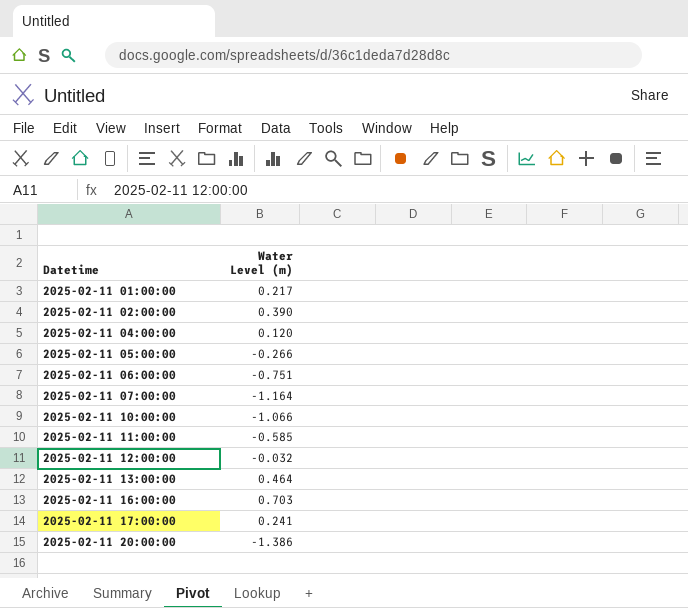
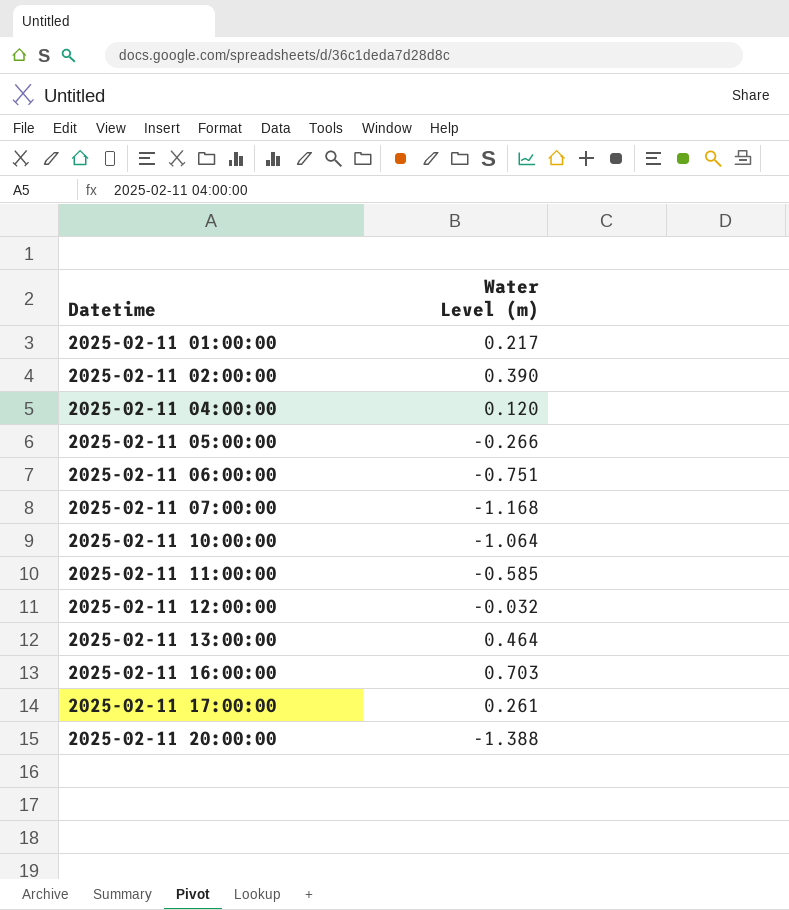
2025-02-11 07:00:00 | Water Level (m): -1.164 -> -1.168
2025-02-11 10:00:00 | Water Level (m): -1.066 -> -1.064
2025-02-11 17:00:00 | Water Level (m): 0.241 -> 0.261
2025-02-11 20:00:00 | Water Level (m): -1.386 -> -1.388

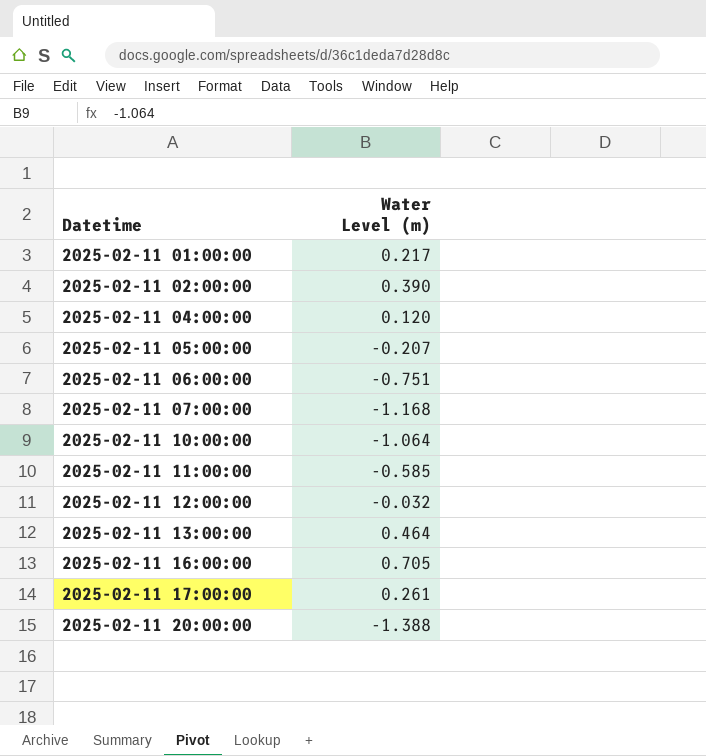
2025-02-11 05:00:00 | Water Level (m): -0.266 -> -0.207
2025-02-11 16:00:00 | Water Level (m): 0.703 -> 0.705

